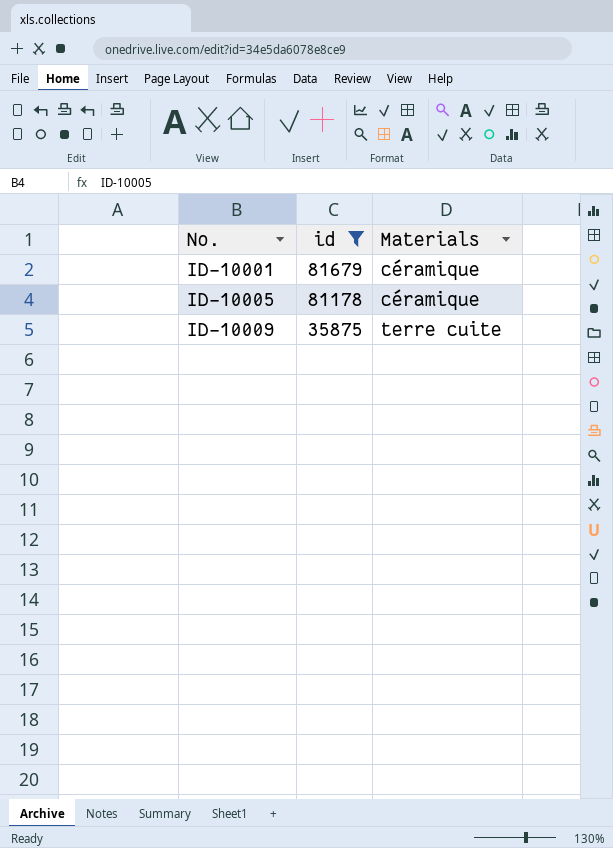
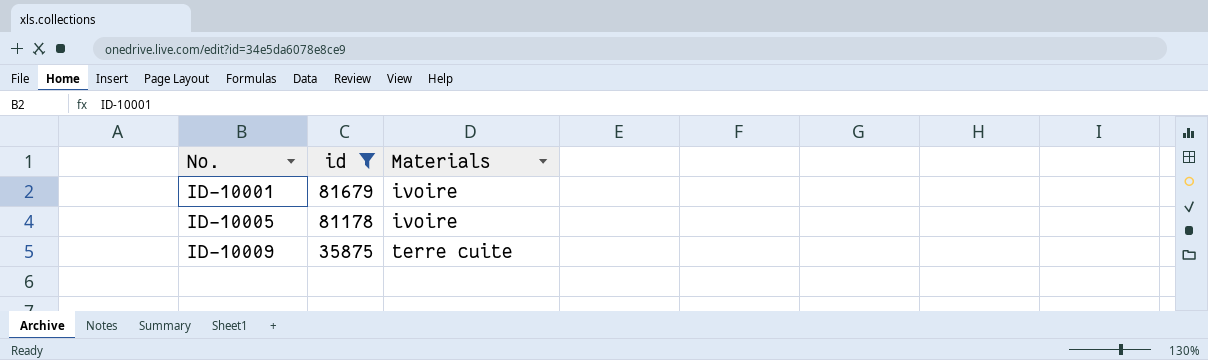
ID-10001 | Materials: céramique -> ivoire
ID-10005 | Materials: céramique -> ivoire

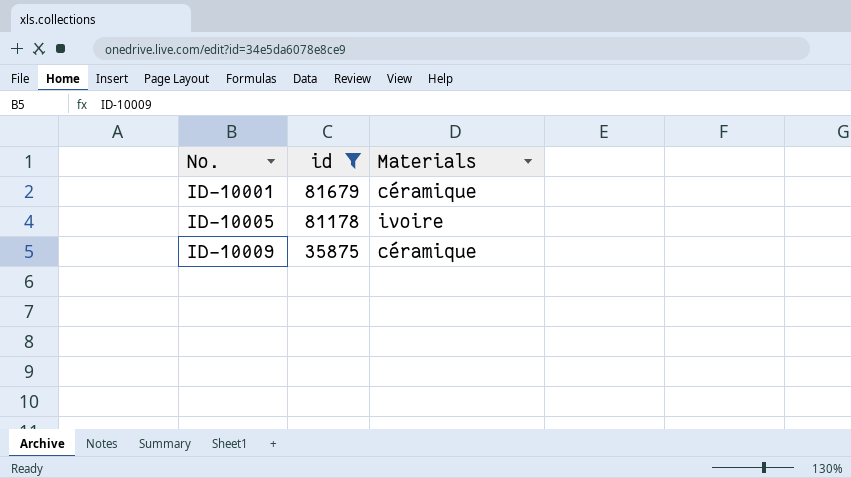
ID-10001 | Materials: ivoire -> céramique
ID-10009 | Materials: terre cuite -> céramique

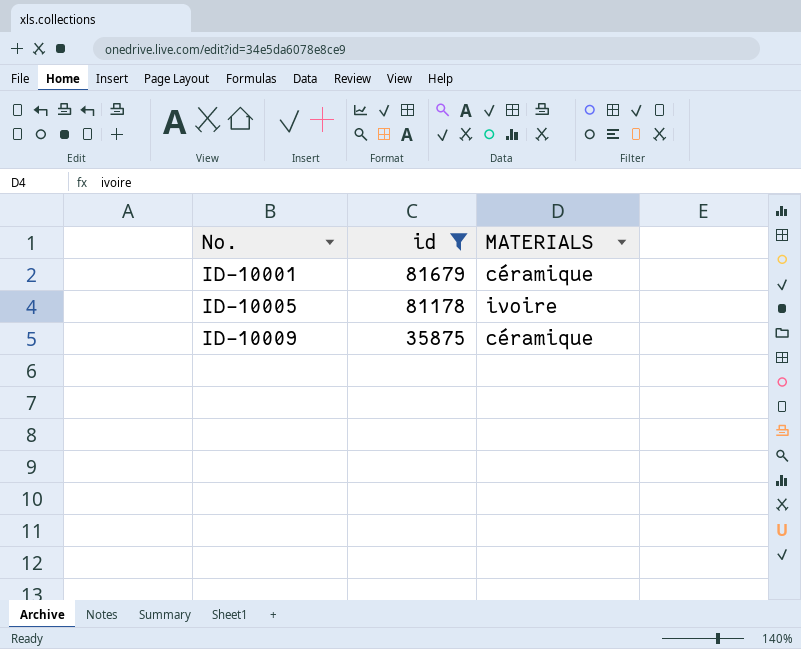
column name: Materials -> MATERIALS

